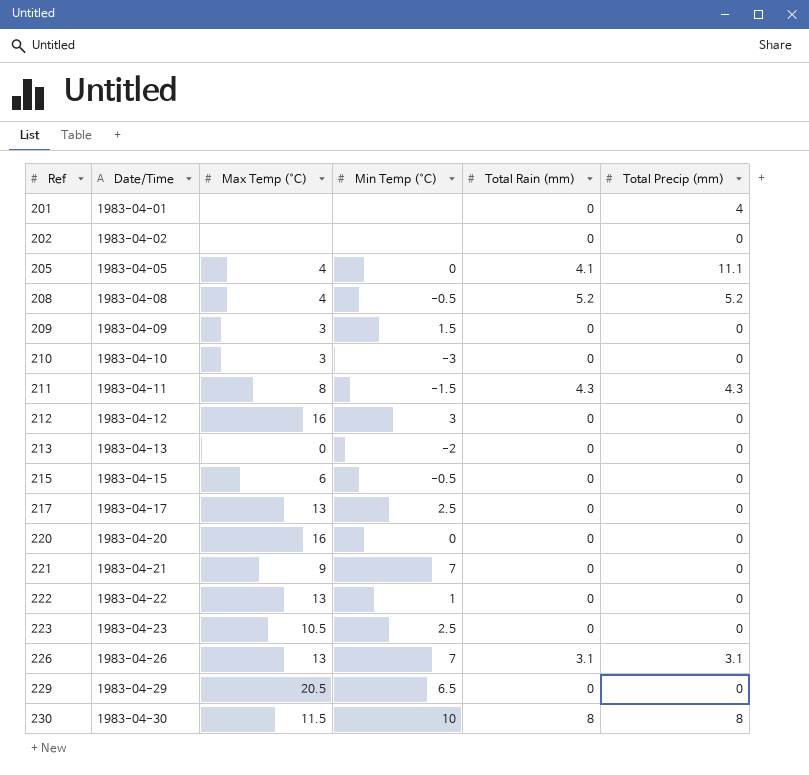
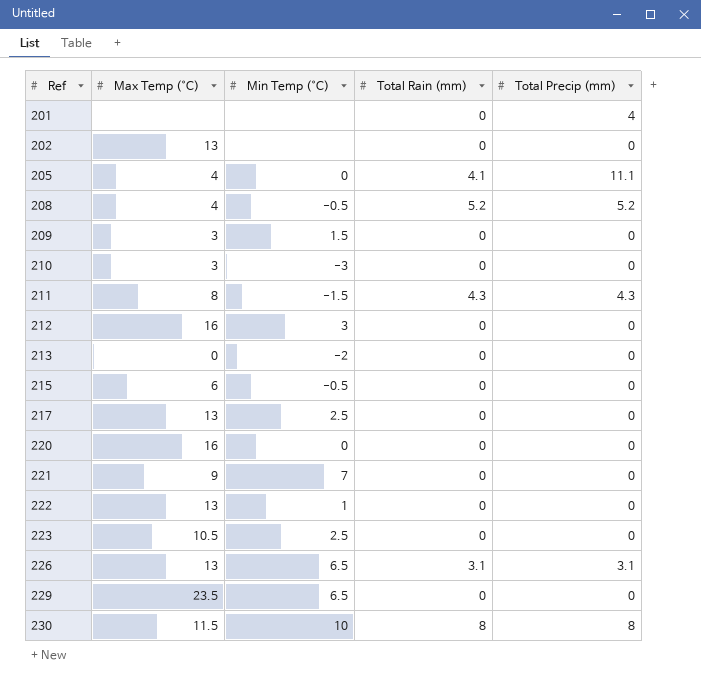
column Date/Time | position: 2 -> none
202 | Max Temp (°C): none -> 13
226 | Min Temp (°C): 7 -> 6.5
229 | Max Temp (°C): 20.5 -> 23.5

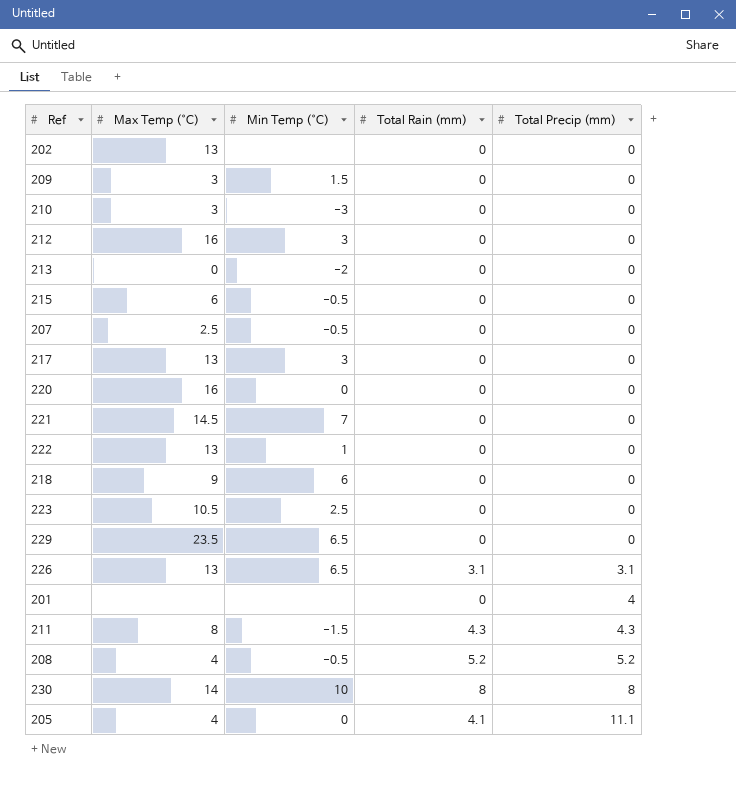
row order: Ref ascending -> Total Precip (mm) ascending
row 207: none -> 2.5 | -0.5 | 0 | 0
217 | Min Temp (°C): 2.5 -> 3
221 | Max Temp (°C): 9 -> 14.5
row 218: none -> 9 | 6 | 0 | 0
230 | Max Temp (°C): 11.5 -> 14

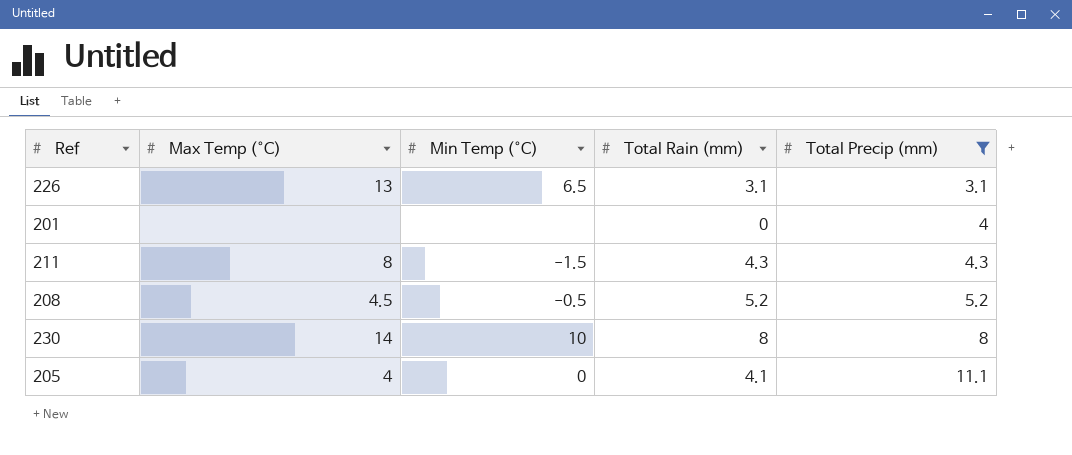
filter: none -> Total Precip (mm) != 0
208 | Max Temp (°C): 4 -> 4.5

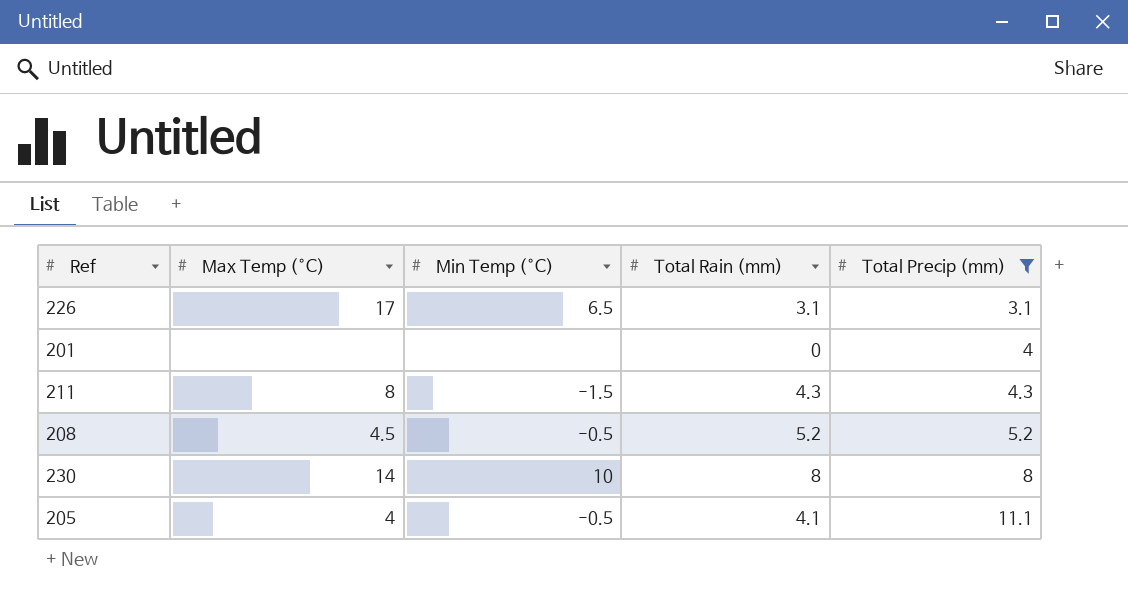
226 | Max Temp (°C): 13 -> 17
205 | Min Temp (°C): 0 -> -0.5

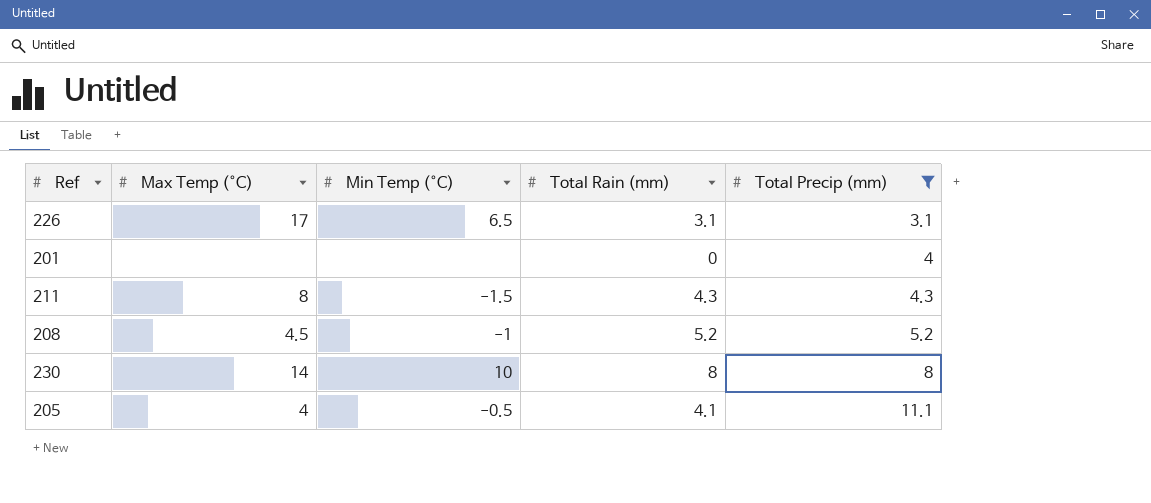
208 | Min Temp (°C): -0.5 -> -1

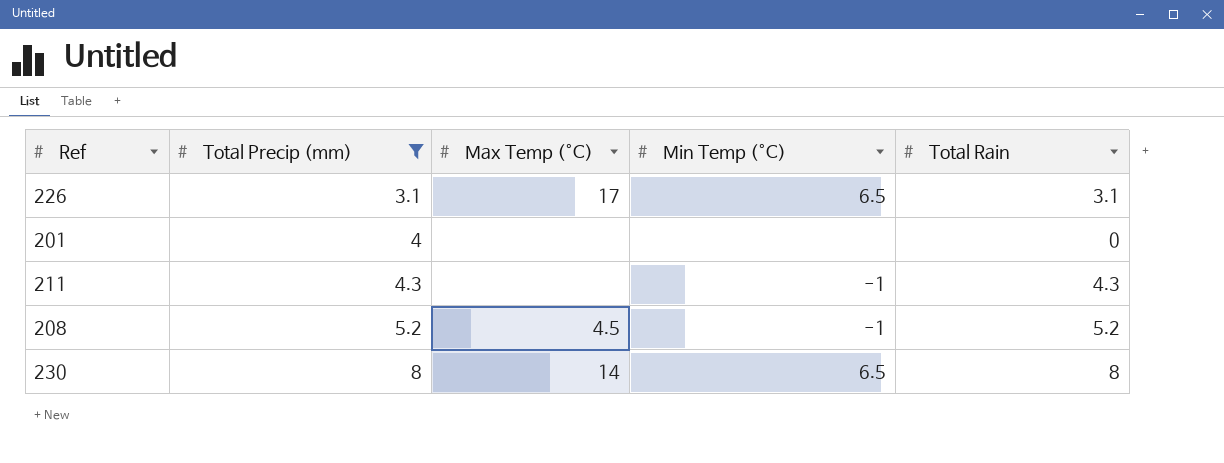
column Total Precip (mm) | position: 5 -> 2
column name: Total Rain (mm) -> Total Rain
row 205: 4 | -0.5 | 4.1 | 11.1 -> none
211 | Max Temp (°C): 8 -> none
211 | Min Temp (°C): -1.5 -> -1
230 | Min Temp (°C): 10 -> 6.5

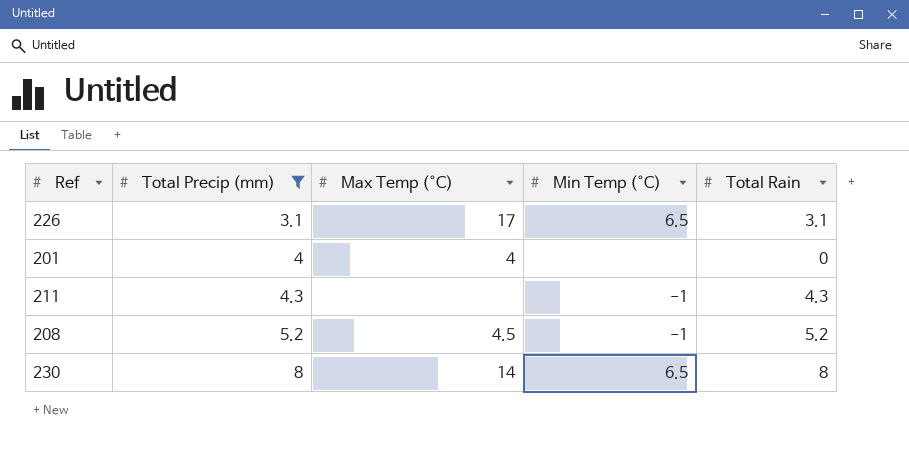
201 | Max Temp (°C): none -> 4

